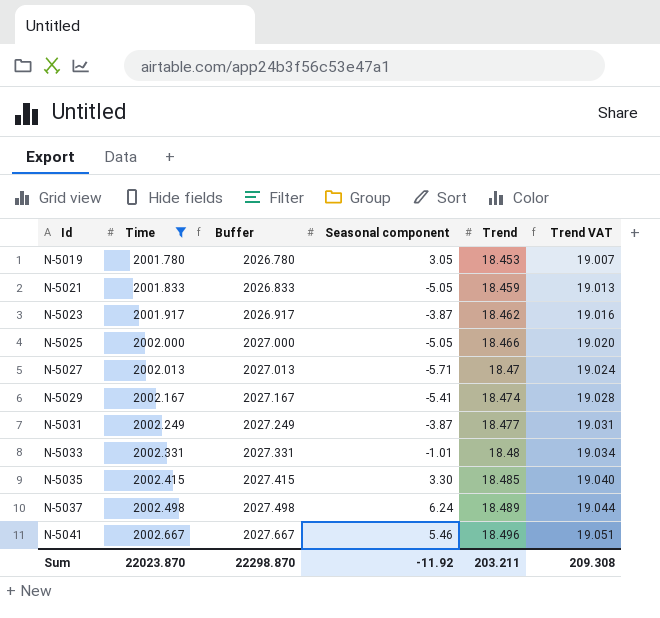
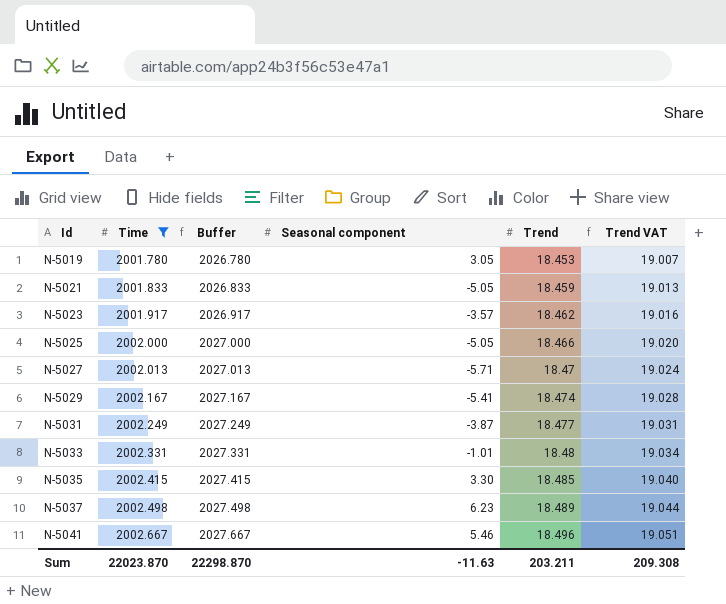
N-5023 | Seasonal component: -3.87 -> -3.57
N-5037 | Seasonal component: 6.24 -> 6.23
Sum | Seasonal component: -11.92 -> -11.63

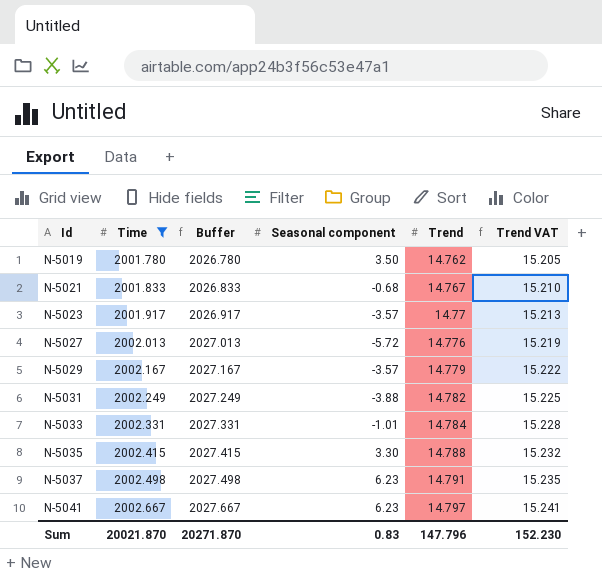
row N-5025: 2002.000 | 2027.000 | -5.05 | 18.466 | 19.020 -> none
N-5019 | Seasonal component: 3.05 -> 3.50
N-5019 | Trend: 18.453 -> 14.762
N-5019 | Trend VAT: 19.007 -> 15.205
N-5021 | Seasonal component: -5.05 -> -0.68
N-5021 | Trend: 18.459 -> 14.767
N-5021 | Trend VAT: 19.013 -> 15.210
N-5023 | Trend: 18.462 -> 14.77
N-5023 | Trend VAT: 19.016 -> 15.213
N-5027 | Seasonal component: -5.71 -> -5.72
N-5027 | Trend: 18.47 -> 14.776
N-5027 | Trend VAT: 19.024 -> 15.219
N-5029 | Seasonal component: -5.41 -> -3.57
N-5029 | Trend: 18.474 -> 14.779
N-5029 | Trend VAT: 19.028 -> 15.222
N-5031 | Seasonal component: -3.87 -> -3.88
N-5031 | Trend: 18.477 -> 14.782
N-5031 | Trend VAT: 19.031 -> 15.225
N-5033 | Trend: 18.48 -> 14.784
N-5033 | Trend VAT: 19.034 -> 15.228
N-5035 | Trend: 18.485 -> 14.788
N-5035 | Trend VAT: 19.040 -> 15.232
N-5037 | Trend: 18.489 -> 14.791
N-5037 | Trend VAT: 19.044 -> 15.235
N-5041 | Seasonal component: 5.46 -> 6.23
N-5041 | Trend: 18.496 -> 14.797
N-5041 | Trend VAT: 19.051 -> 15.241
Sum | Time: 22023.870 -> 20021.870
Sum | Buffer: 22298.870 -> 20271.870
Sum | Seasonal component: -11.63 -> 0.83
Sum | Trend: 203.211 -> 147.796
Sum | Trend VAT: 209.308 -> 152.230

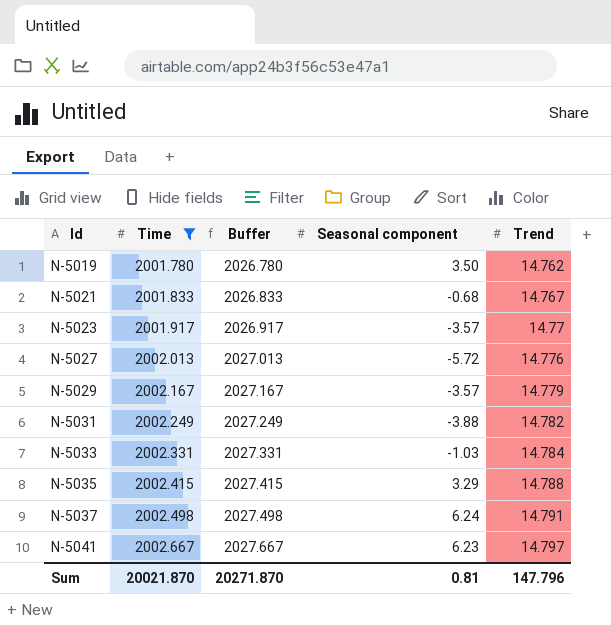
column Trend VAT | formula: [Trend] * 1.03 -> none
N-5033 | Seasonal component: -1.01 -> -1.03
N-5035 | Seasonal component: 3.30 -> 3.29
N-5037 | Seasonal component: 6.23 -> 6.24
Sum | Seasonal component: 0.83 -> 0.81

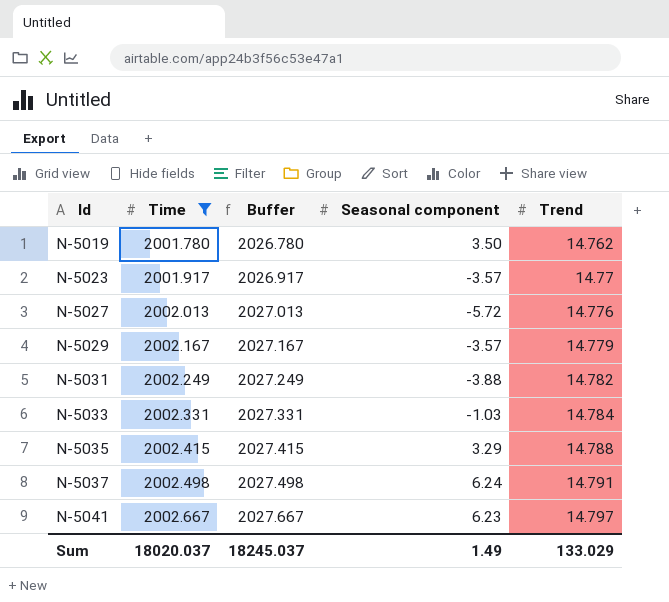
row N-5021: 2001.833 | 2026.833 | -0.68 | 14.767 -> none
Sum | Time: 20021.870 -> 18020.037
Sum | Buffer: 20271.870 -> 18245.037
Sum | Seasonal component: 0.81 -> 1.49
Sum | Trend: 147.796 -> 133.029

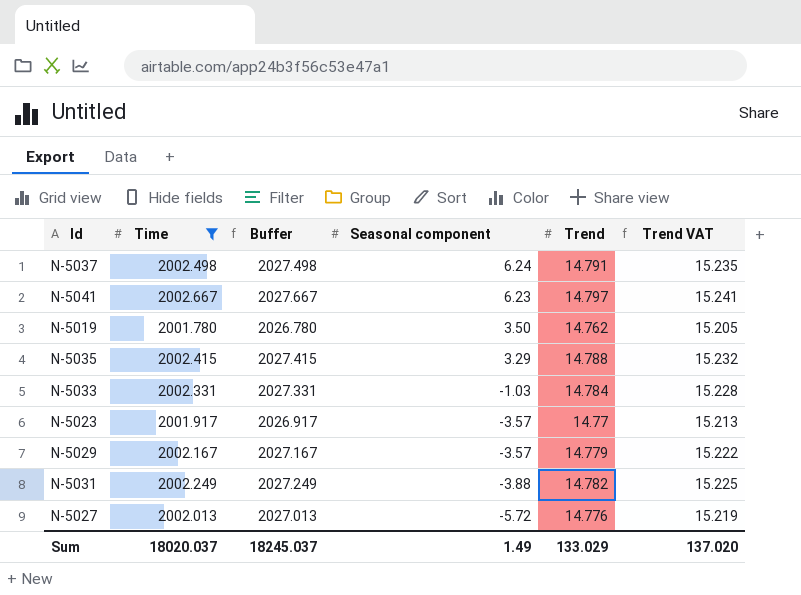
row order: Id ascending -> Seasonal component descending
column Trend VAT | formula: none -> [Trend] * 1.03

